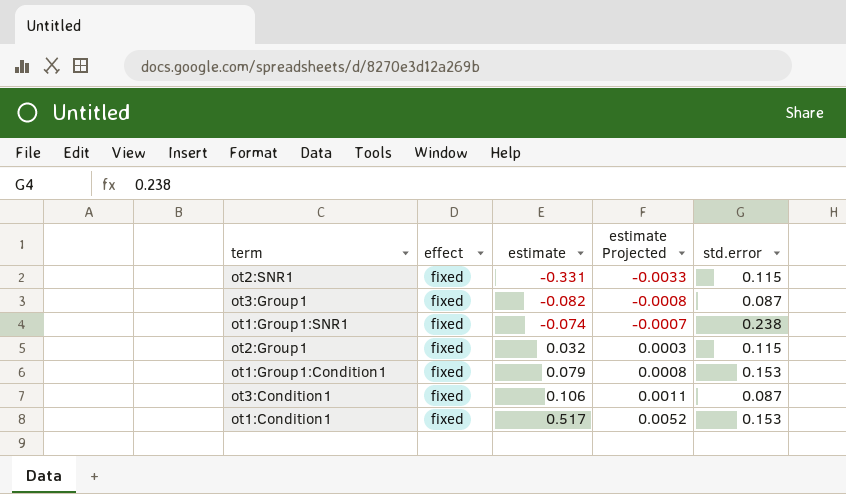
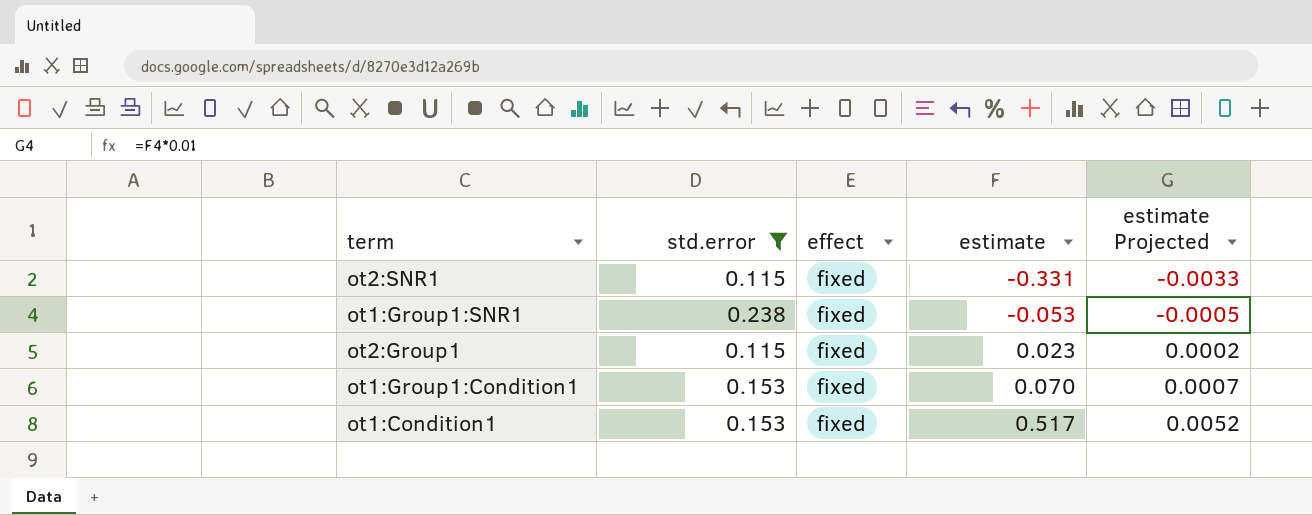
filter: none -> std.error != 0.087
column std.error | position: 5 -> 2
ot1:Group1:SNR1 | estimate: -0.074 -> -0.053
ot1:Group1:SNR1 | estimate Projected: -0.0007 -> -0.0005
ot2:Group1 | estimate: 0.032 -> 0.023
ot2:Group1 | estimate Projected: 0.0003 -> 0.0002
ot1:Group1:Condition1 | estimate: 0.079 -> 0.070
ot1:Group1:Condition1 | estimate Projected: 0.0008 -> 0.0007

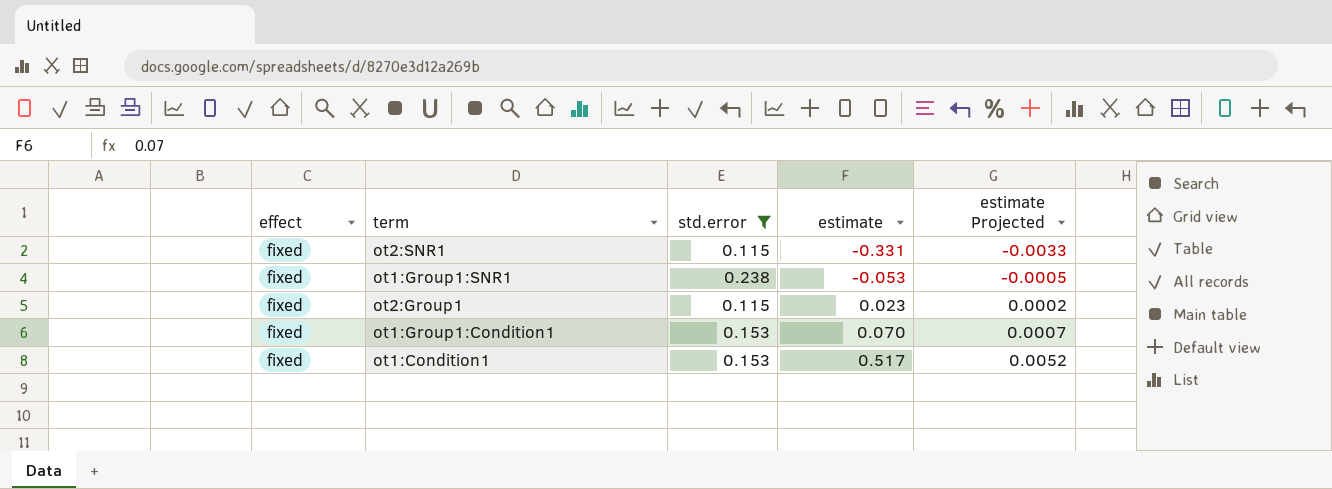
column effect | position: 3 -> 1

